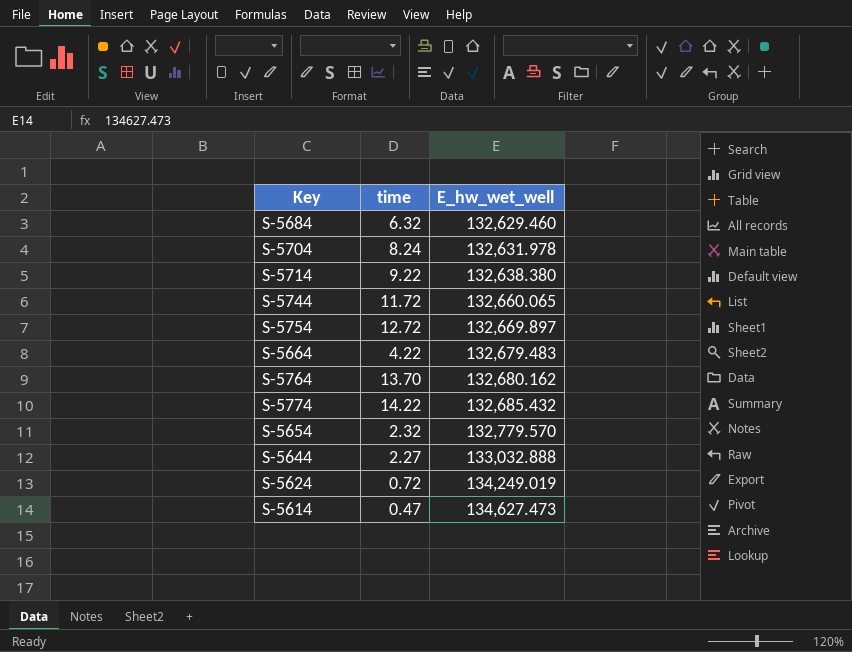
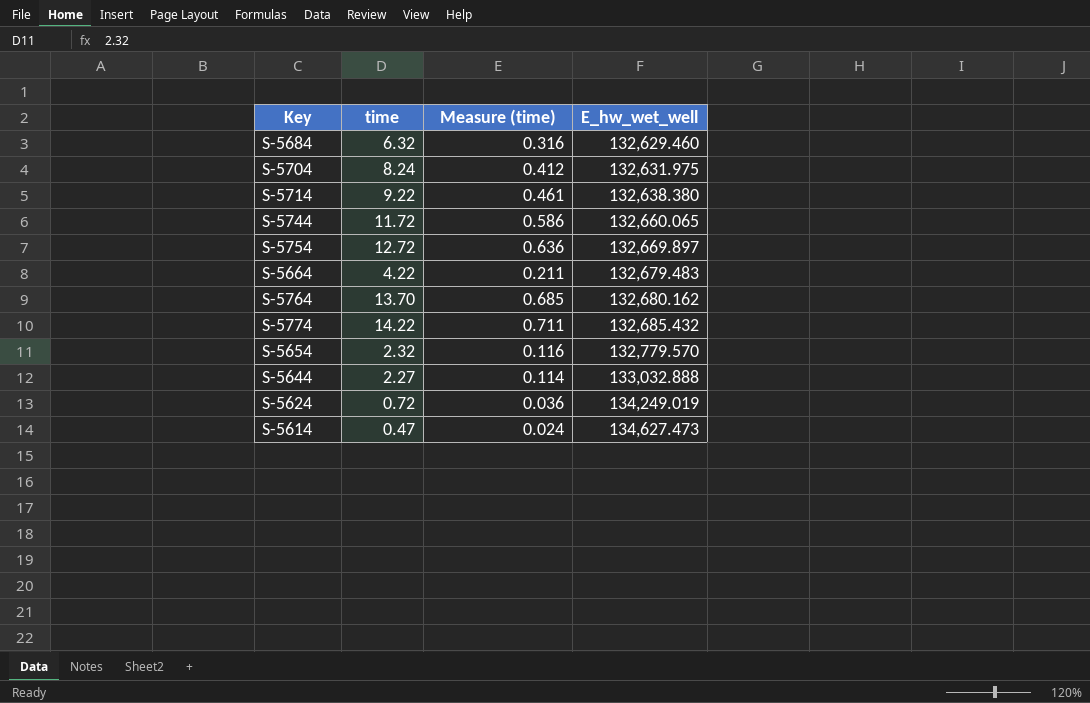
column Measure (time) | formula: none -> [time] * 0.05
S-5704 | E_hw_wet_well: 132,631.978 -> 132,631.975

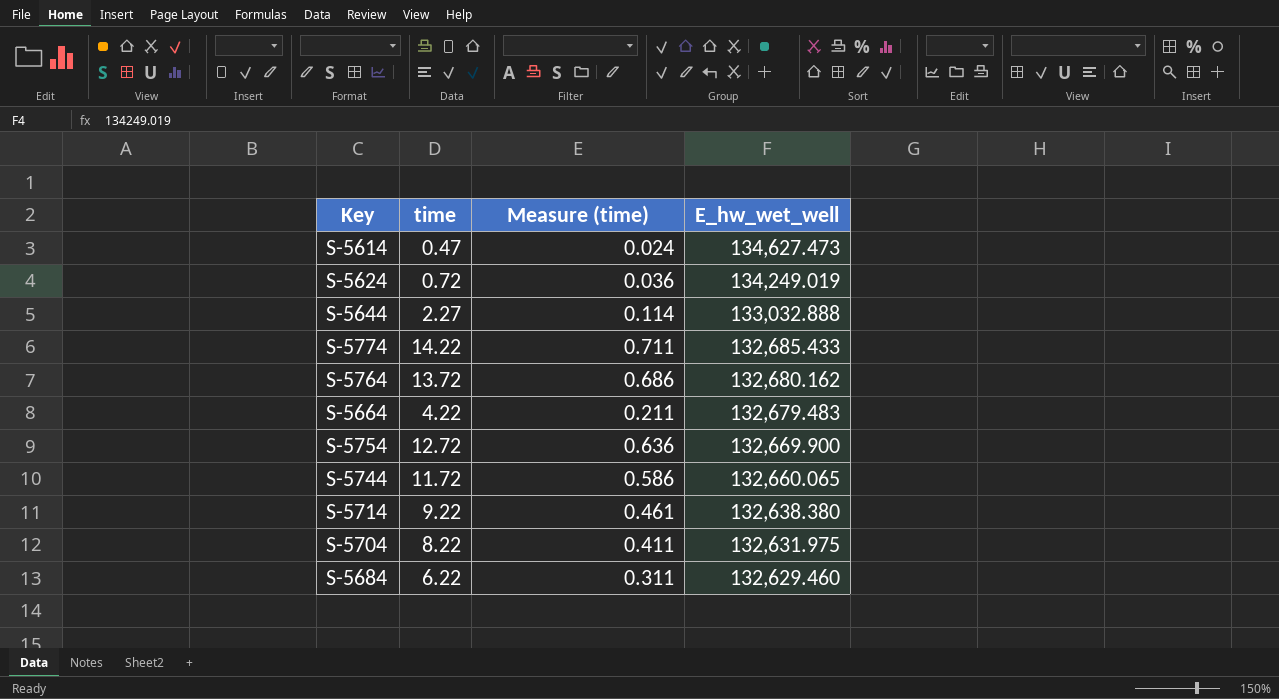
row order: E_hw_wet_well ascending -> E_hw_wet_well descending
row S-5654: 2.32 | 0.116 | 132,779.570 -> none
S-5774 | E_hw_wet_well: 132,685.432 -> 132,685.433
S-5764 | time: 13.70 -> 13.72
S-5764 | Measure (time): 0.685 -> 0.686
S-5754 | E_hw_wet_well: 132,669.897 -> 132,669.900
S-5704 | time: 8.24 -> 8.22
S-5704 | Measure (time): 0.412 -> 0.411
S-5684 | time: 6.32 -> 6.22
S-5684 | Measure (time): 0.316 -> 0.311

